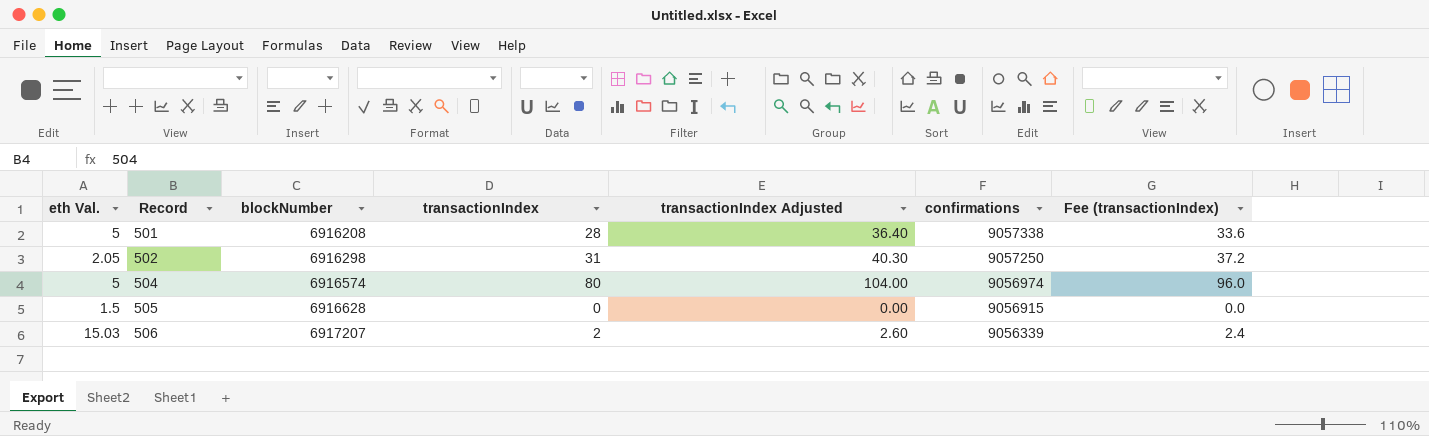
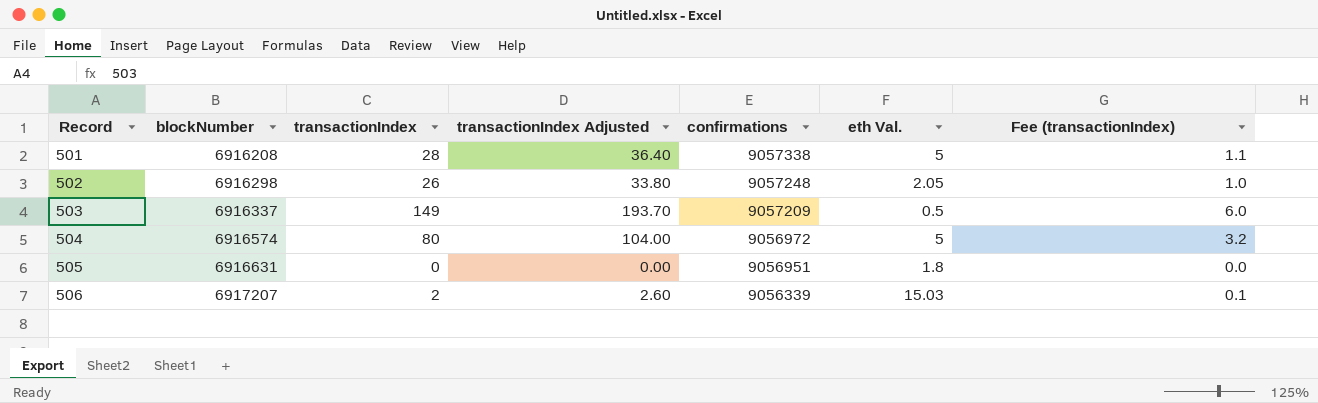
column eth Val. | position: 1 -> 6
column Fee (transactionIndex) | formula: [transactionIndex] * 1.2 -> [transactionIndex] * 0.04
502 | transactionIndex: 31 -> 26
502 | transactionIndex Adjusted: 40.30 -> 33.80
502 | confirmations: 9057250 -> 9057248
row 503: none -> 6916337 | 149 | 193.70 | 9057209 | 0.5 | 6.0
504 | confirmations: 9056974 -> 9056972
505 | blockNumber: 6916628 -> 6916631
505 | confirmations: 9056915 -> 9056951
505 | eth Val.: 1.5 -> 1.8

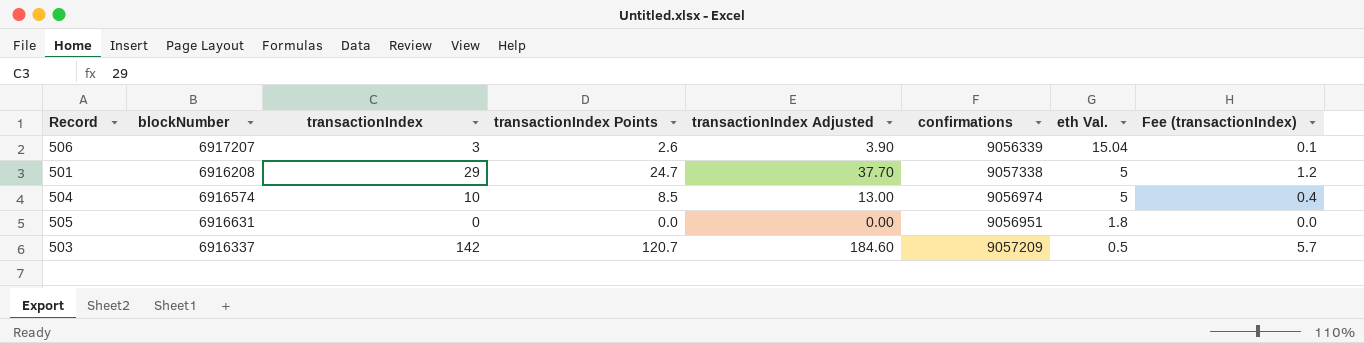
row order: Record ascending -> eth Val. descending
column transactionIndex Points | formula: none -> [transactionIndex] * 0.85
row 502: 6916298 | 26 | 33.80 | 9057248 | 2.05 | 1.0 -> none
506 | transactionIndex: 2 -> 3
506 | transactionIndex Adjusted: 2.60 -> 3.90
506 | eth Val.: 15.03 -> 15.04
501 | transactionIndex: 28 -> 29
501 | transactionIndex Adjusted: 36.40 -> 37.70
501 | Fee (transactionIndex): 1.1 -> 1.2
504 | transactionIndex: 80 -> 10
504 | transactionIndex Adjusted: 104.00 -> 13.00
504 | confirmations: 9056972 -> 9056974
504 | Fee (transactionIndex): 3.2 -> 0.4
503 | transactionIndex: 149 -> 142
503 | transactionIndex Adjusted: 193.70 -> 184.60
503 | Fee (transactionIndex): 6.0 -> 5.7

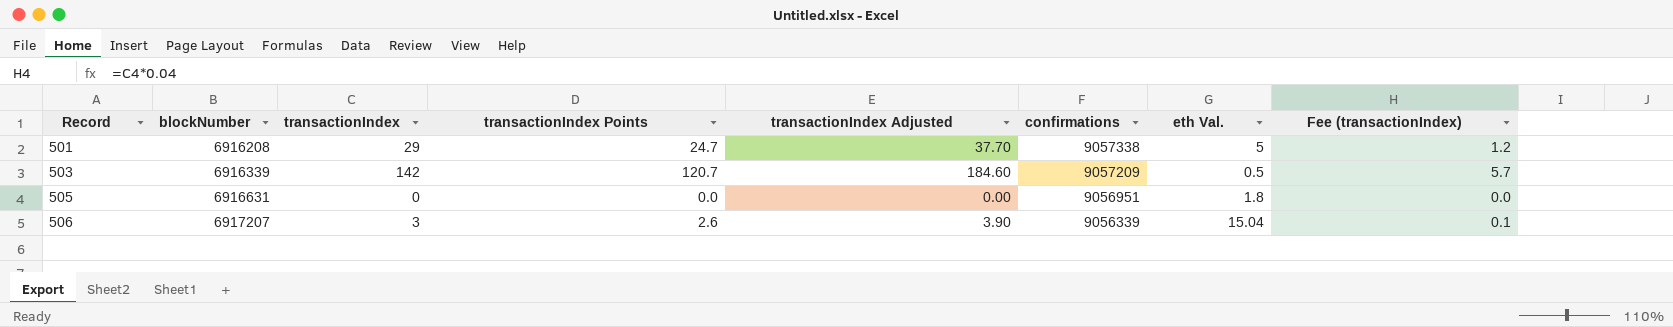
row order: eth Val. descending -> Record ascending
row 504: 6916574 | 10 | 8.5 | 13.00 | 9056974 | 5 | 0.4 -> none
503 | blockNumber: 6916337 -> 6916339

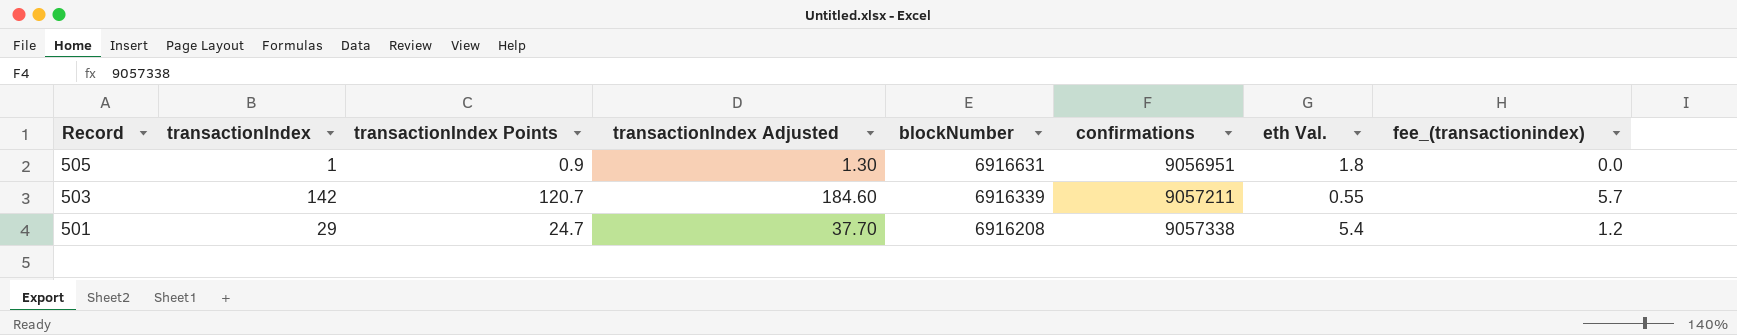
row order: Record ascending -> Record descending
column blockNumber | position: 2 -> 5
column name: Fee (transactionIndex) -> fee_(transactionindex)
row 506: 6917207 | 3 | 2.6 | 3.90 | 9056339 | 15.04 | 0.1 -> none
505 | transactionIndex: 0 -> 1
505 | transactionIndex Points: 0.0 -> 0.9
505 | transactionIndex Adjusted: 0.00 -> 1.30
503 | confirmations: 9057209 -> 9057211
503 | eth Val.: 0.5 -> 0.55
501 | eth Val.: 5 -> 5.4

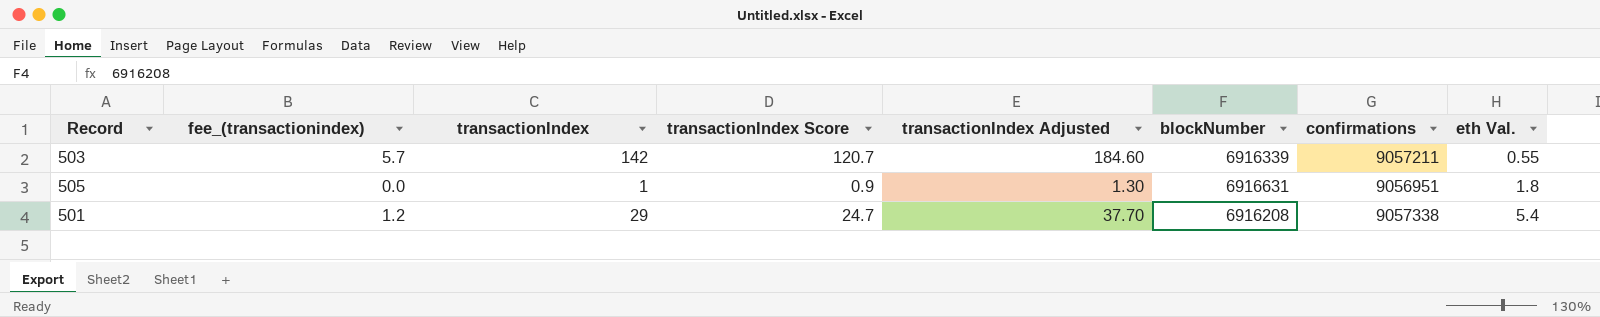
row order: Record descending -> eth Val. ascending
column fee_(transactionindex) | position: 8 -> 2
column name: transactionIndex Points -> transactionIndex Score

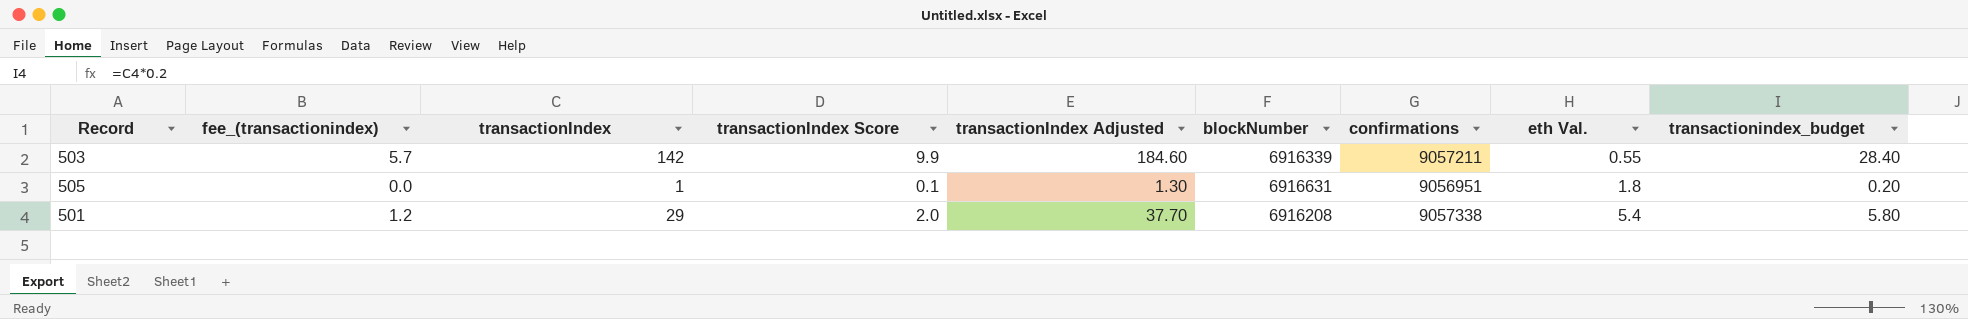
column transactionIndex Score | formula: [transactionIndex] * 0.85 -> [transactionIndex] * 0.07
column transactionindex_budget | formula: none -> [transactionIndex] * 0.2

